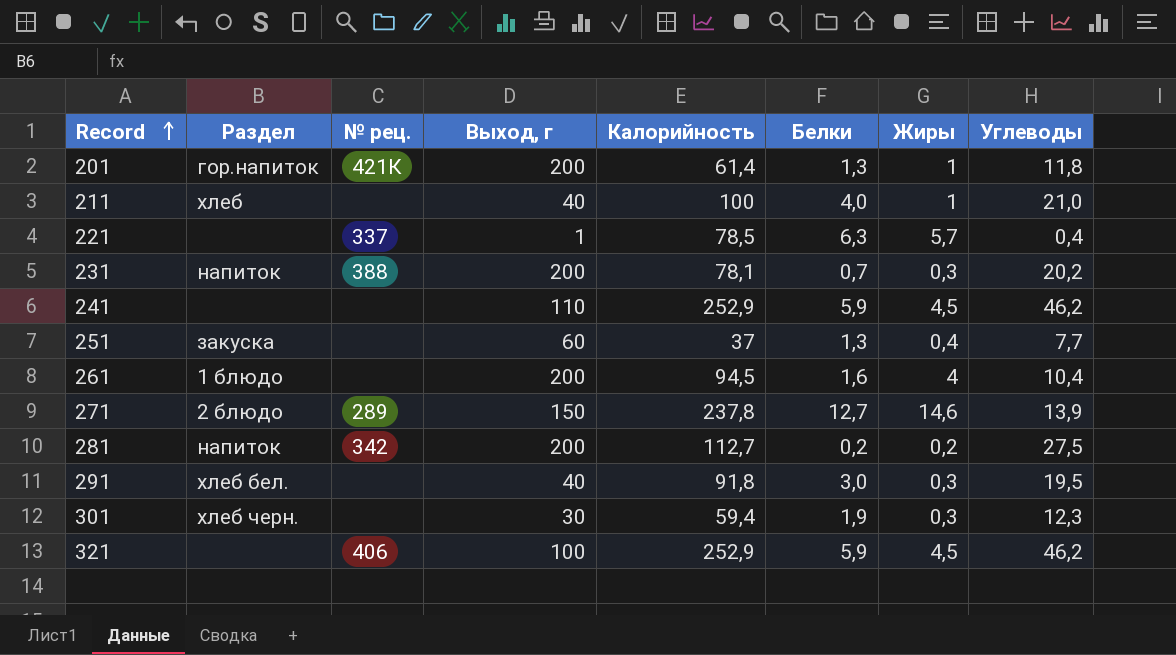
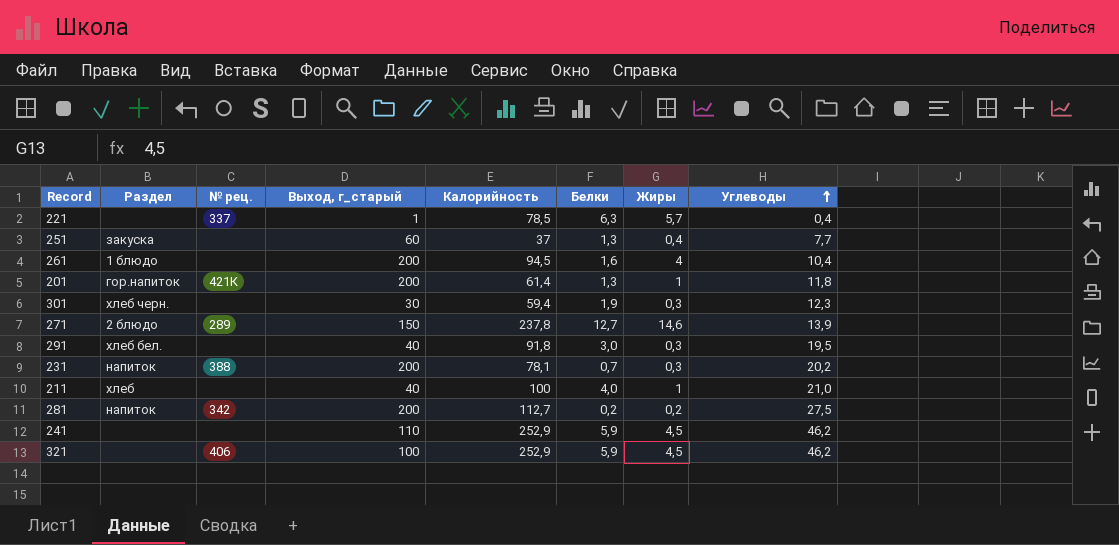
row order: Record ascending -> Углеводы ascending
column name: Выход, г -> Выход, г_старый

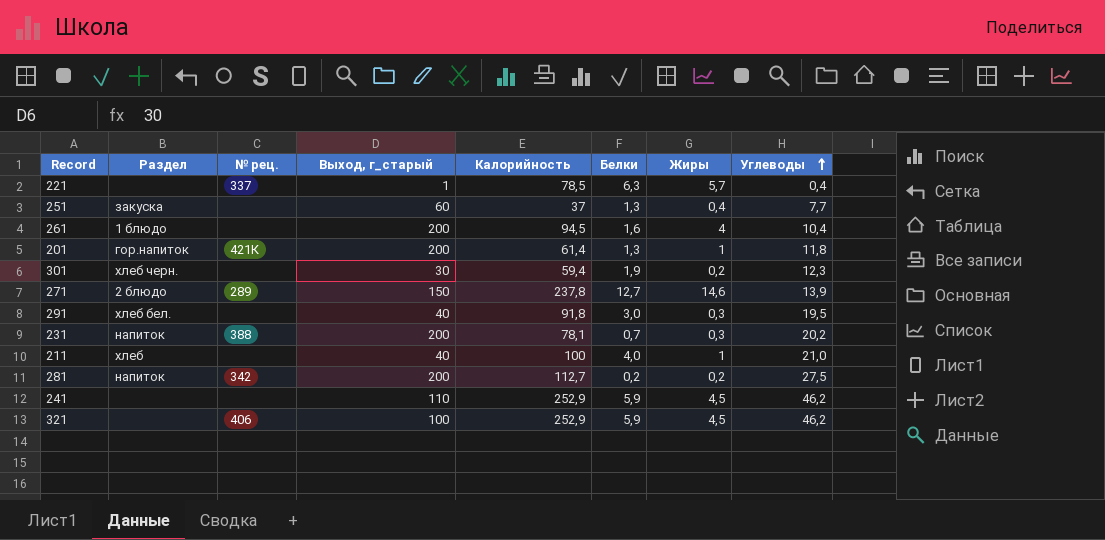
301 | Жиры: 0,3 -> 0,2

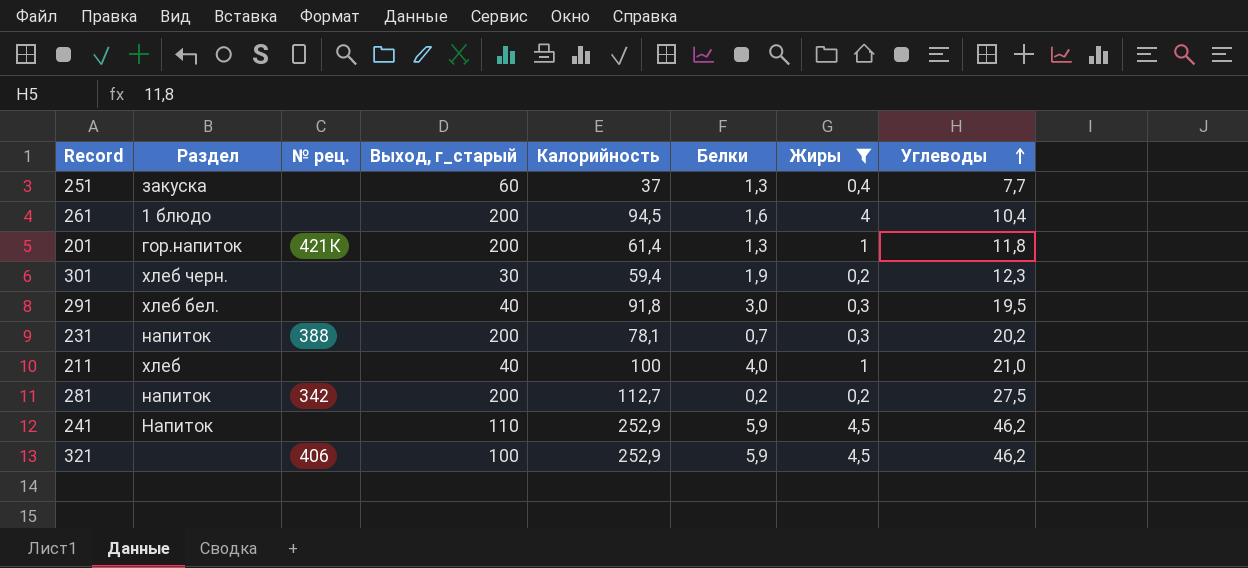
filter: none -> Жиры <= 4,5
241 | Раздел: none -> Напиток

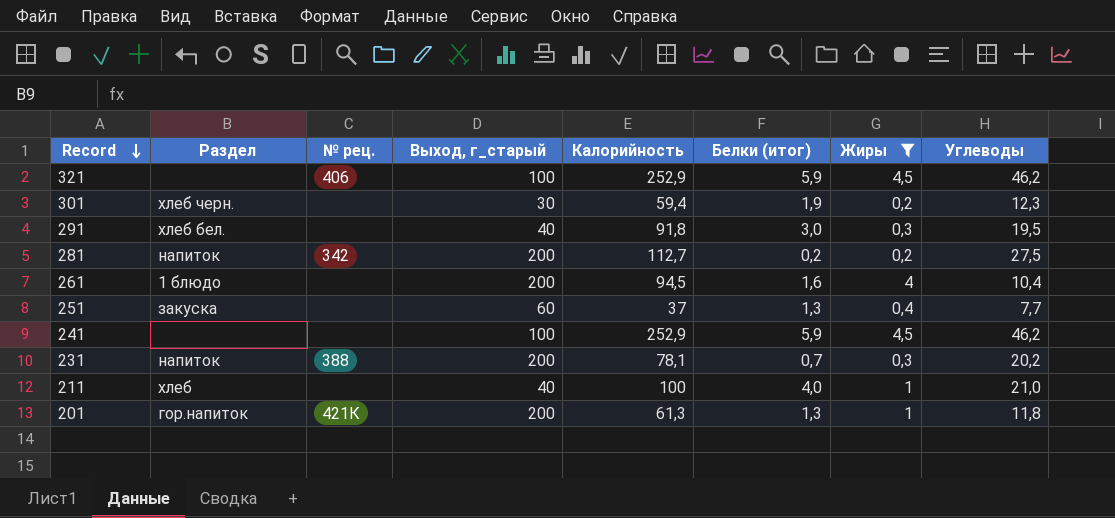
row order: Углеводы ascending -> Record descending
column name: Белки -> Белки (итог)
241 | Раздел: Напиток -> none
241 | Выход, г_старый: 110 -> 100
201 | Калорийность: 61,4 -> 61,3

